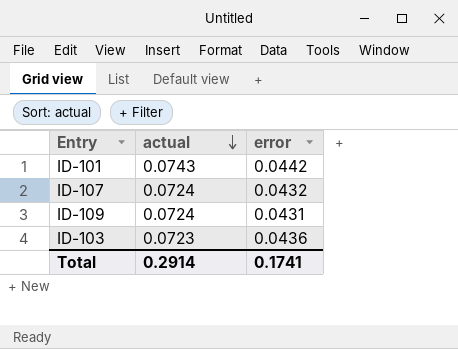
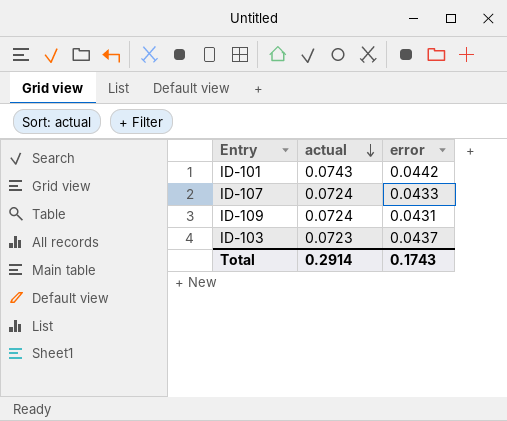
ID-107 | error: 0.0432 -> 0.0433
ID-103 | error: 0.0436 -> 0.0437
Total | error: 0.1741 -> 0.1743

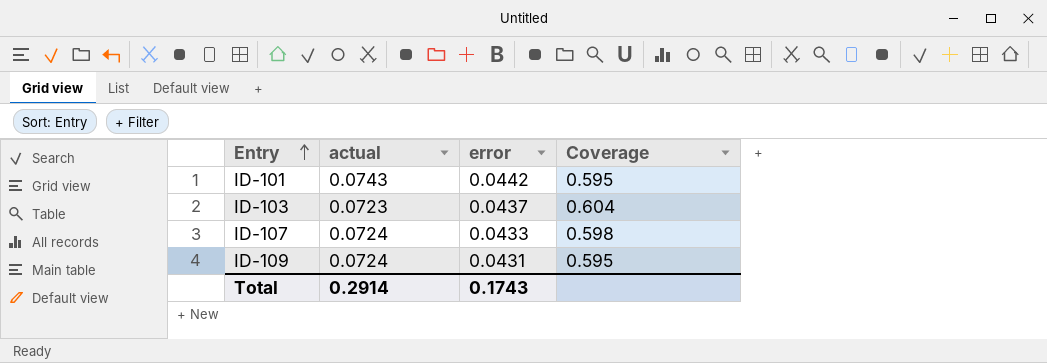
row order: actual descending -> Entry ascending
column Coverage | formula: none -> [error] / [actual]

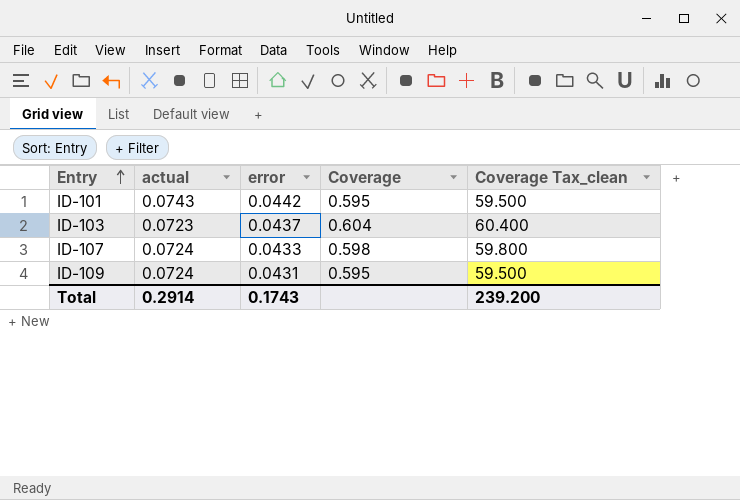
column Coverage Tax_clean | formula: none -> [Coverage] * 100

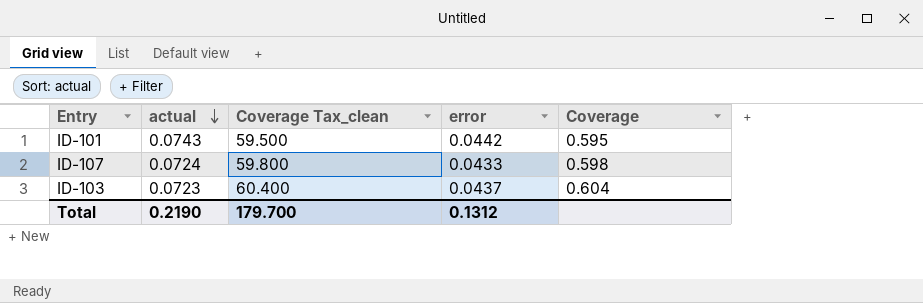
row order: Entry ascending -> actual descending
column Coverage Tax_clean | position: 5 -> 3
row ID-109: 0.0724 | 0.0431 | 0.595 | 59.500 -> none
Total | actual: 0.2914 -> 0.2190
Total | Coverage Tax_clean: 239.200 -> 179.700
Total | error: 0.1743 -> 0.1312

